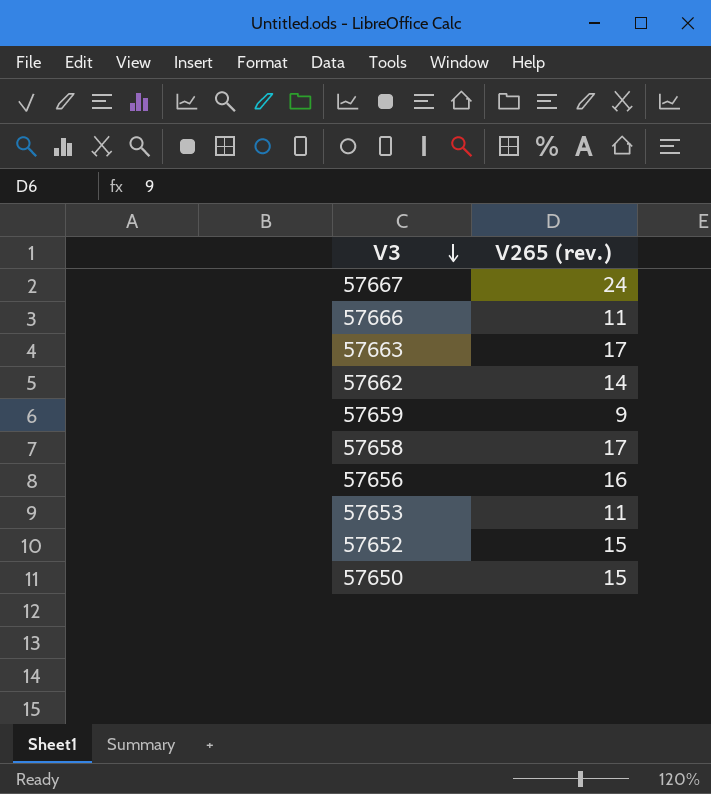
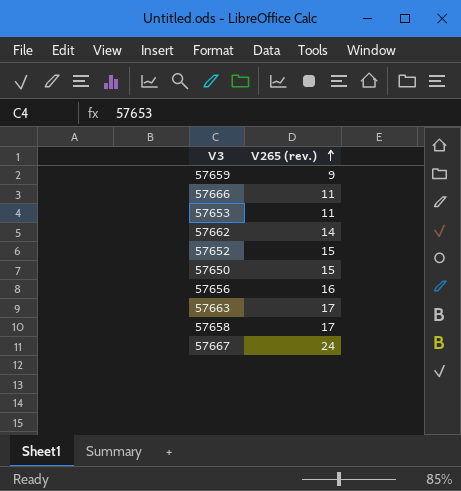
row order: V3 descending -> V265 (rev.) ascending

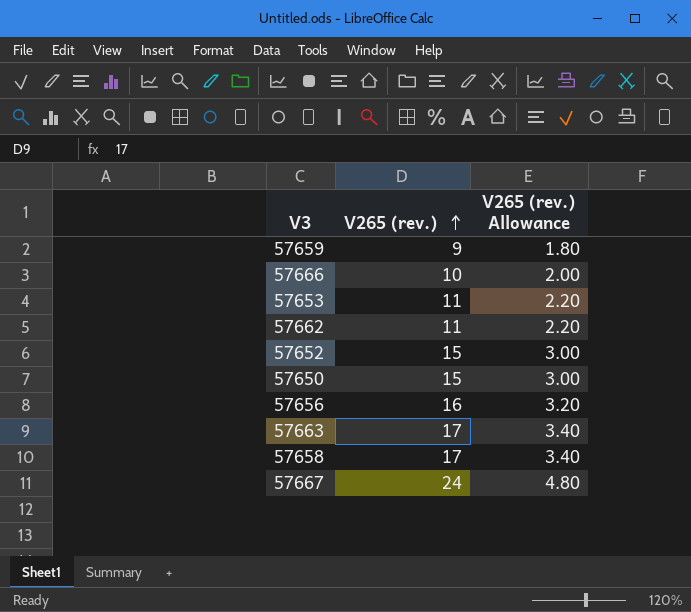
column V265 (rev.) Allowance | formula: none -> [V265 (rev.)] * 0.2
57666 | V265 (rev.): 11 -> 10
57662 | V265 (rev.): 14 -> 11

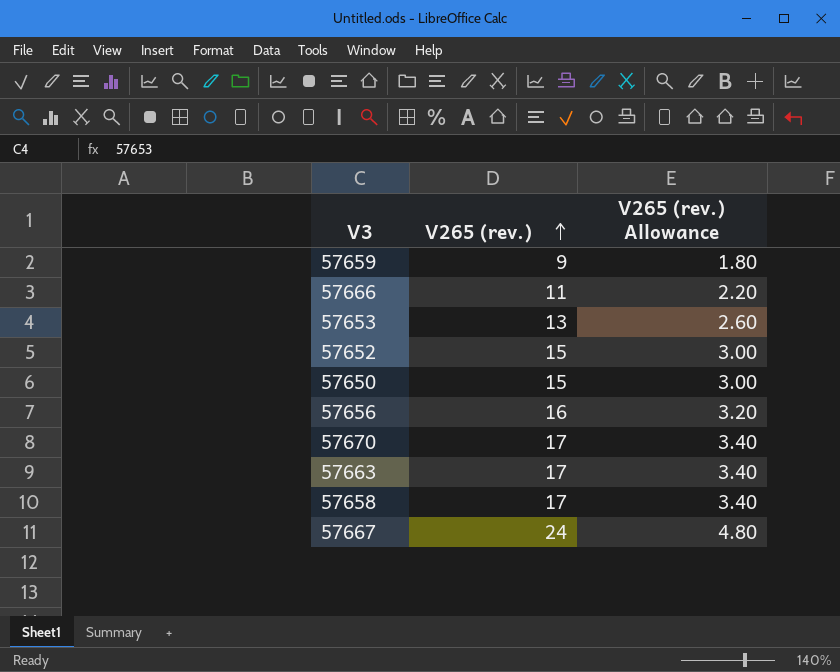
row 57662: 11 | 2.20 -> none
57666 | V265 (rev.): 10 -> 11
57666 | V265 (rev.) Allowance: 2.00 -> 2.20
57653 | V265 (rev.): 11 -> 13
57653 | V265 (rev.) Allowance: 2.20 -> 2.60
row 57670: none -> 17 | 3.40

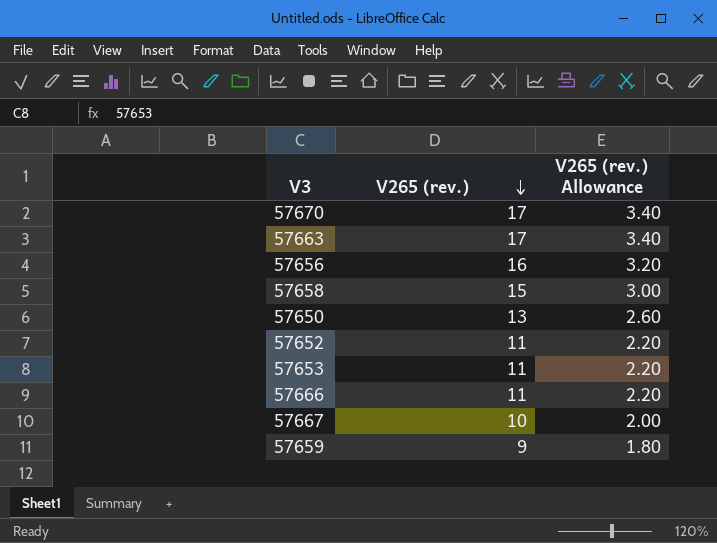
row order: V265 (rev.) ascending -> V265 (rev.) descending
57658 | V265 (rev.): 17 -> 15
57658 | V265 (rev.) Allowance: 3.40 -> 3.00
57650 | V265 (rev.): 15 -> 13
57650 | V265 (rev.) Allowance: 3.00 -> 2.60
57652 | V265 (rev.): 15 -> 11
57652 | V265 (rev.) Allowance: 3.00 -> 2.20
57653 | V265 (rev.): 13 -> 11
57653 | V265 (rev.) Allowance: 2.60 -> 2.20
57667 | V265 (rev.): 24 -> 10
57667 | V265 (rev.) Allowance: 4.80 -> 2.00

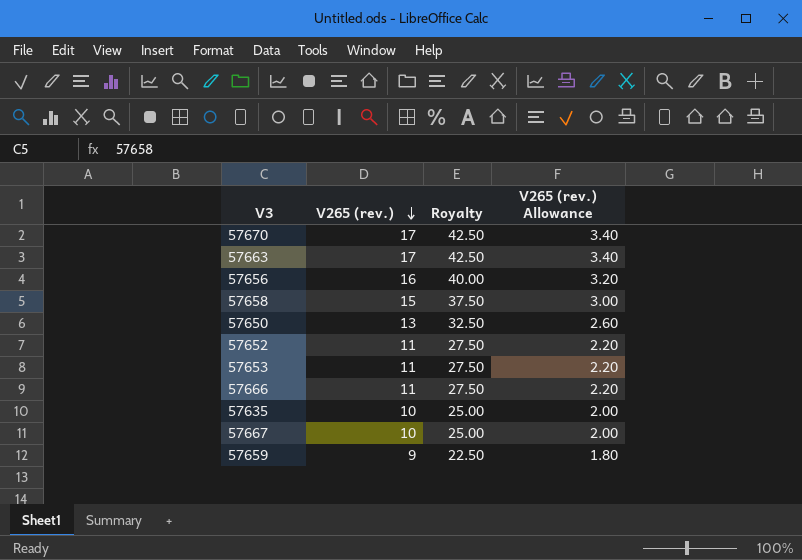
column Royalty | formula: none -> [V265 (rev.)] * 2.5
row 57635: none -> 10 | 25.00 | 2.00

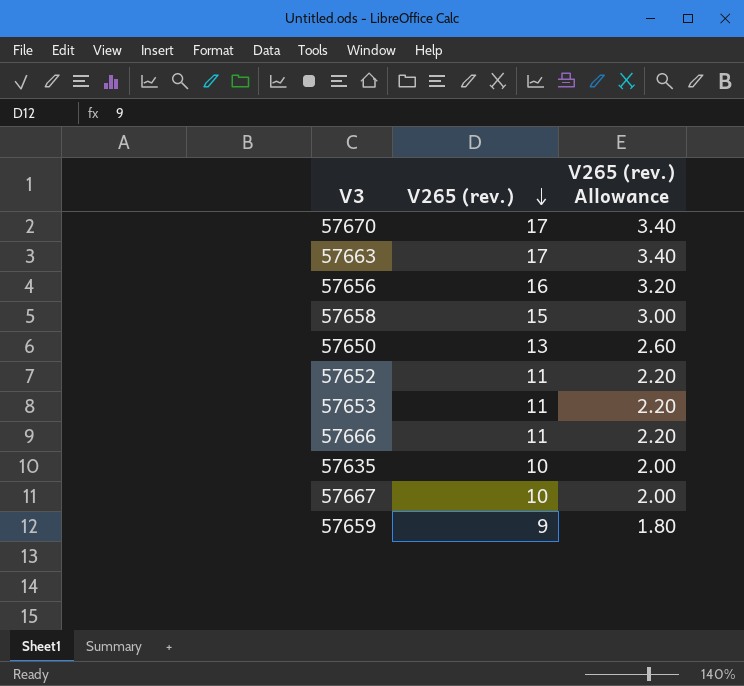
column Royalty | formula: [V265 (rev.)] * 2.5 -> none

